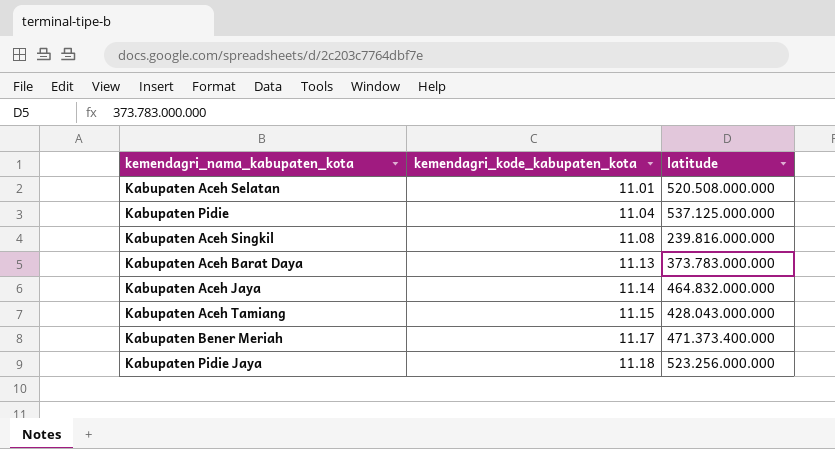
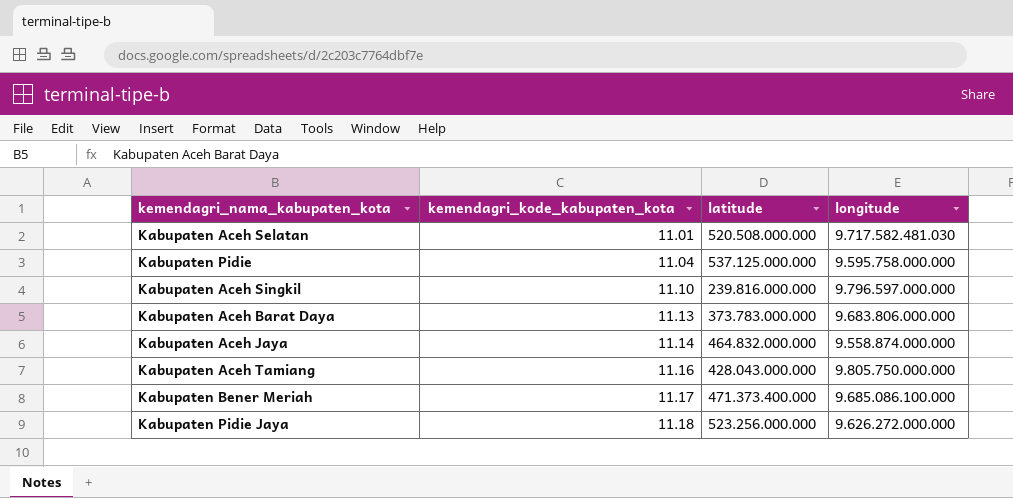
column longitude | position: none -> 4
Kabupaten Aceh Singkil | kemendagri_kode_kabupaten_kota: 11.08 -> 11.10
Kabupaten Aceh Tamiang | kemendagri_kode_kabupaten_kota: 11.15 -> 11.16

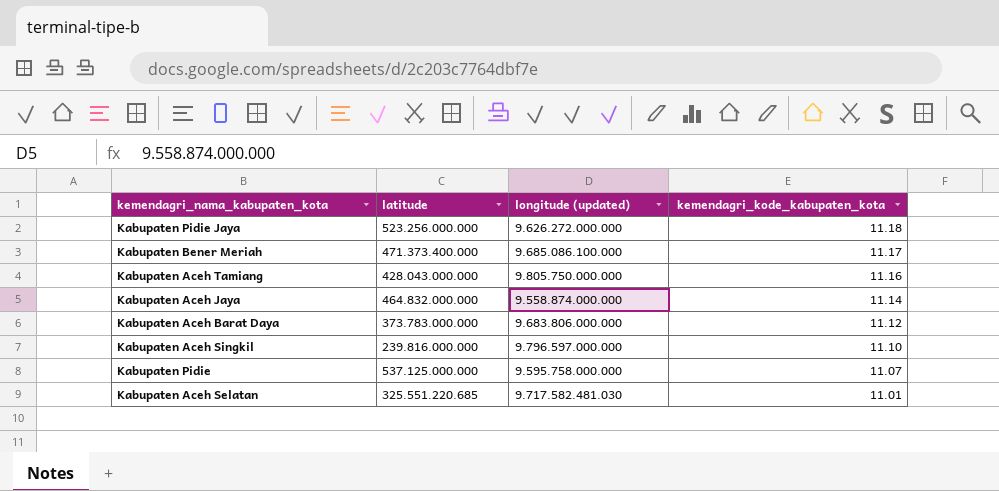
row order: kemendagri_kode_kabupaten_kota ascending -> kemendagri_kode_kabupaten_kota descending
column name: longitude -> longitude (updated)
column kemendagri_kode_kabupaten_kota | position: 2 -> 4
Kabupaten Aceh Barat Daya | kemendagri_kode_kabupaten_kota: 11.13 -> 11.12
Kabupaten Pidie | kemendagri_kode_kabupaten_kota: 11.04 -> 11.07
Kabupaten Aceh Selatan | latitude: 520.508.000.000 -> 325.551.220.685

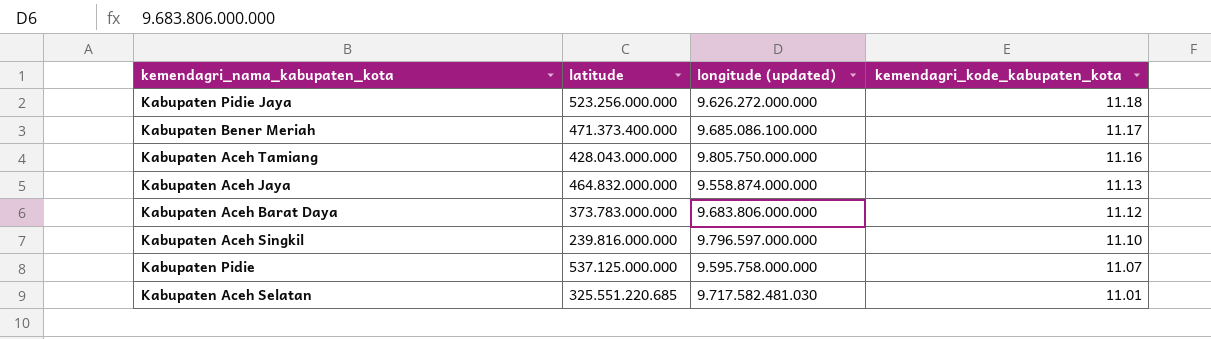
Kabupaten Aceh Jaya | kemendagri_kode_kabupaten_kota: 11.14 -> 11.13

